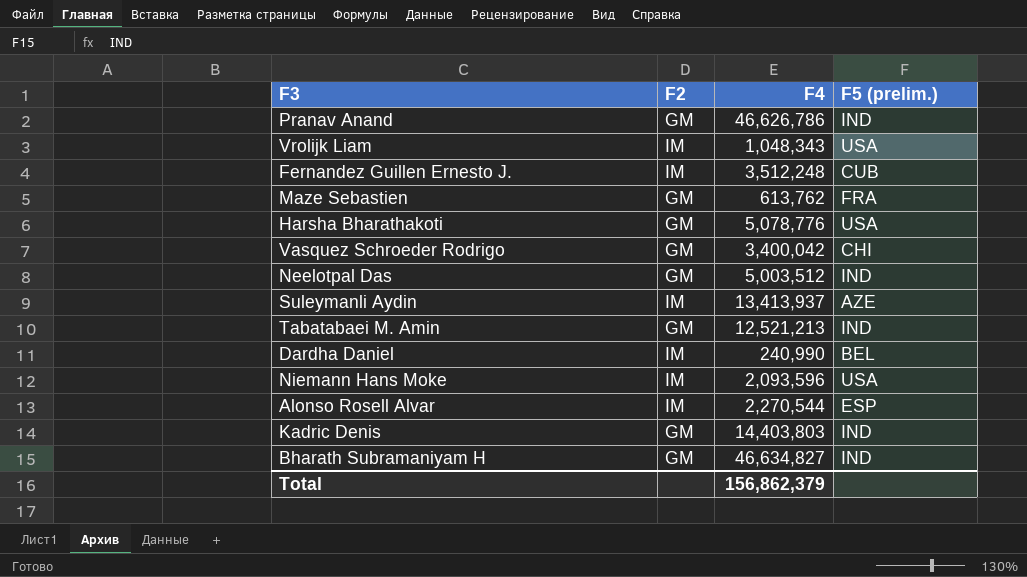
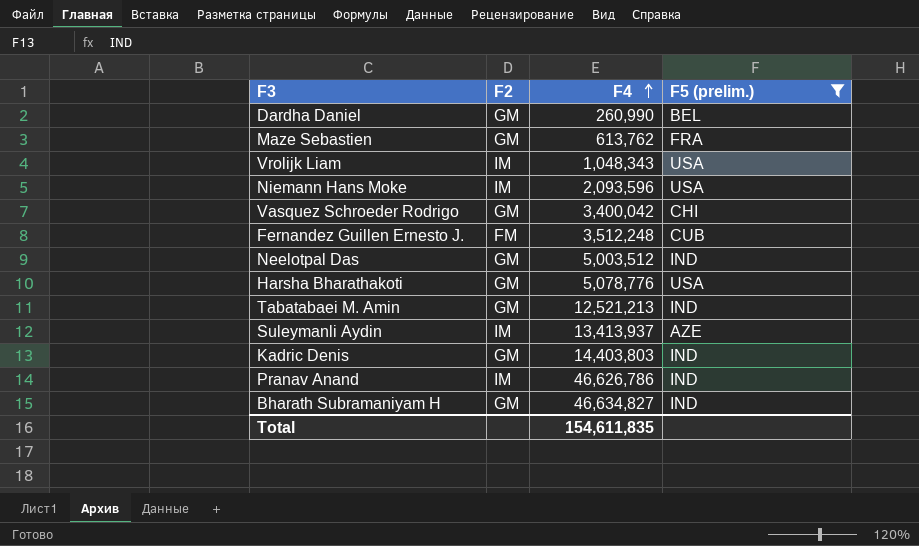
filter: none -> F5 (prelim.) != ESP
row order: none -> F4 ascending
Dardha Daniel | F2: IM -> GM
Dardha Daniel | F4: 240,990 -> 260,990
Fernandez Guillen Ernesto J. | F2: IM -> FM
Pranav Anand | F2: GM -> IM
Total | F4: 156,862,379 -> 154,611,835

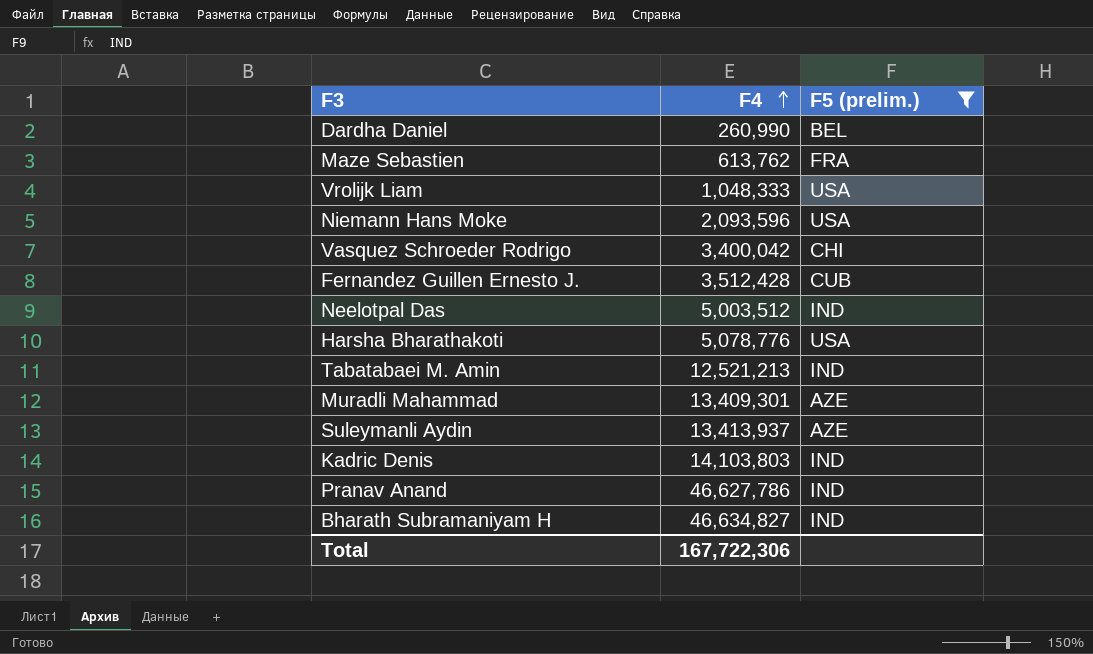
column F2 | position: 2 -> none
Vrolijk Liam | F4: 1,048,343 -> 1,048,333
Fernandez Guillen Ernesto J. | F4: 3,512,248 -> 3,512,428
row Muradli Mahammad: none -> 13,409,301 | AZE
Kadric Denis | F4: 14,403,803 -> 14,103,803
Pranav Anand | F4: 46,626,786 -> 46,627,786
Total | F4: 154,611,835 -> 167,722,306

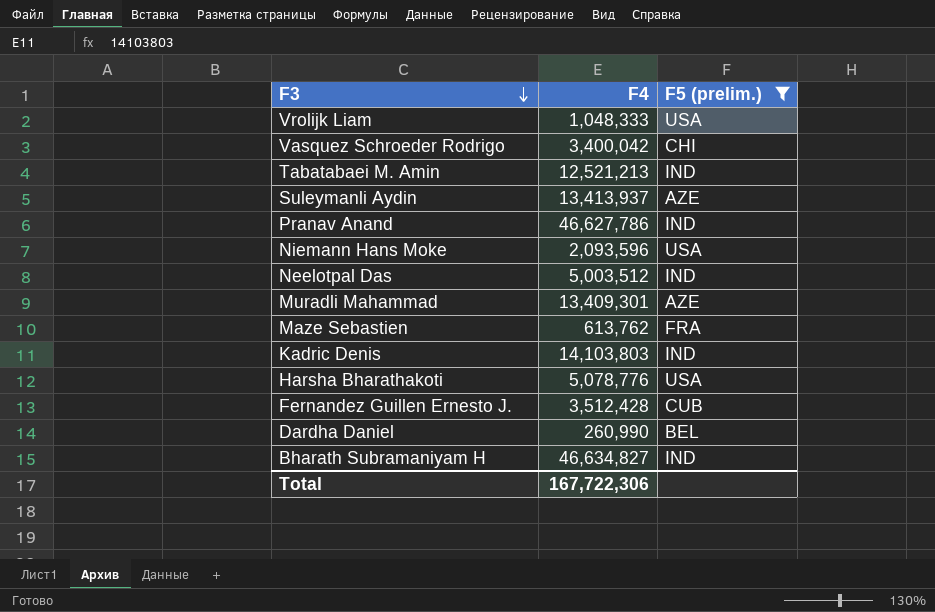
row order: F4 ascending -> F3 descending

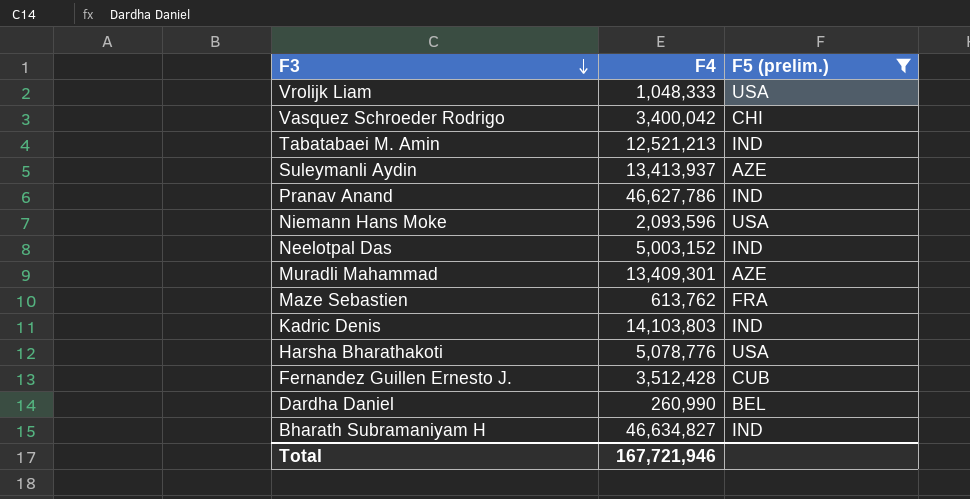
Neelotpal Das | F4: 5,003,512 -> 5,003,152
Total | F4: 167,722,306 -> 167,721,946

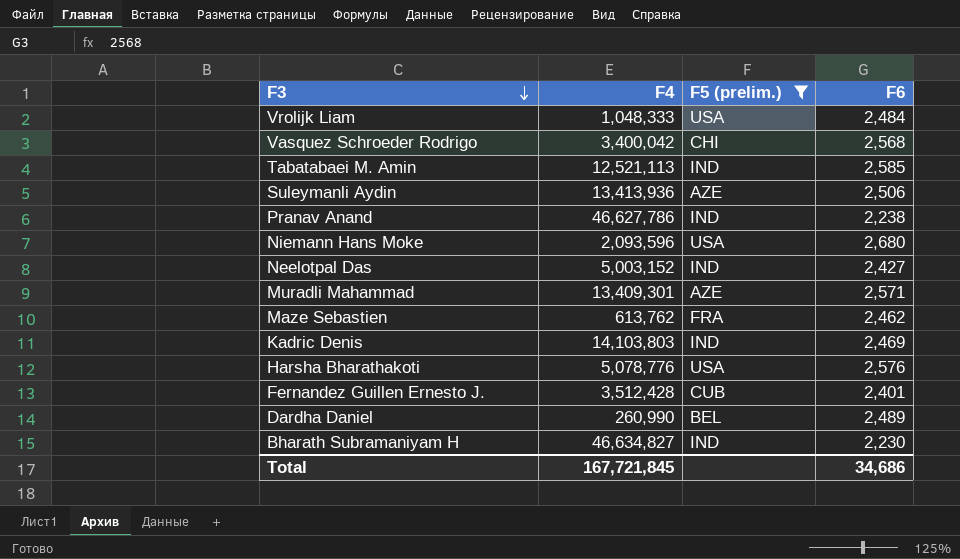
column F6 | position: none -> 4
Tabatabaei M. Amin | F4: 12,521,213 -> 12,521,113
Suleymanli Aydin | F4: 13,413,937 -> 13,413,936
Total | F4: 167,721,946 -> 167,721,845

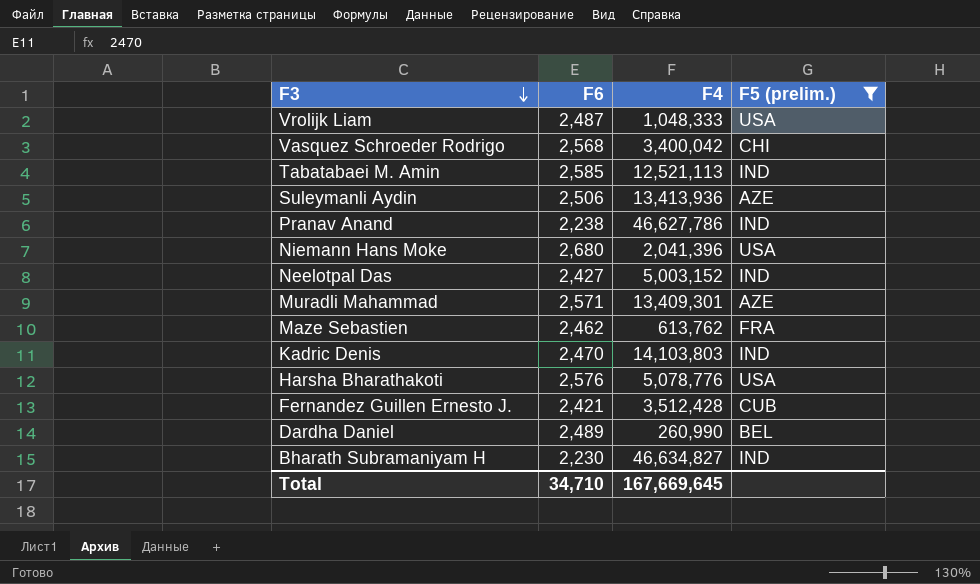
column F6 | position: 4 -> 2
Vrolijk Liam | F6: 2,484 -> 2,487
Niemann Hans Moke | F4: 2,093,596 -> 2,041,396
Kadric Denis | F6: 2,469 -> 2,470
Fernandez Guillen Ernesto J. | F6: 2,401 -> 2,421
Total | F6: 34,686 -> 34,710
Total | F4: 167,721,845 -> 167,669,645

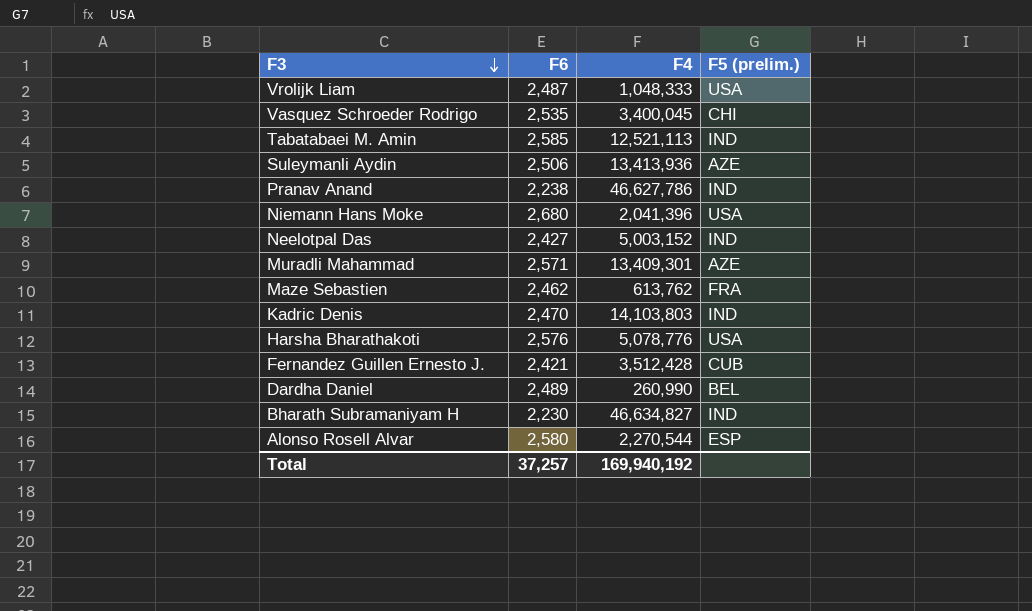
filter: F5 (prelim.) != ESP -> none
Vasquez Schroeder Rodrigo | F6: 2,568 -> 2,535
Vasquez Schroeder Rodrigo | F4: 3,400,042 -> 3,400,045
Total | F6: 34,710 -> 37,257
Total | F4: 167,669,645 -> 169,940,192

